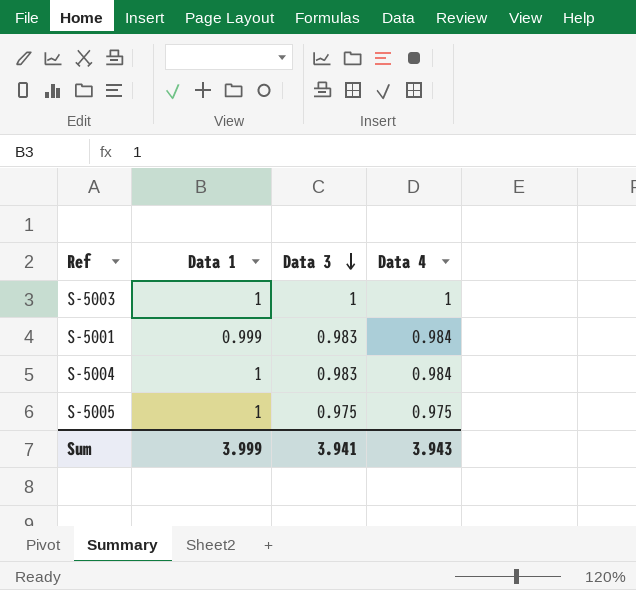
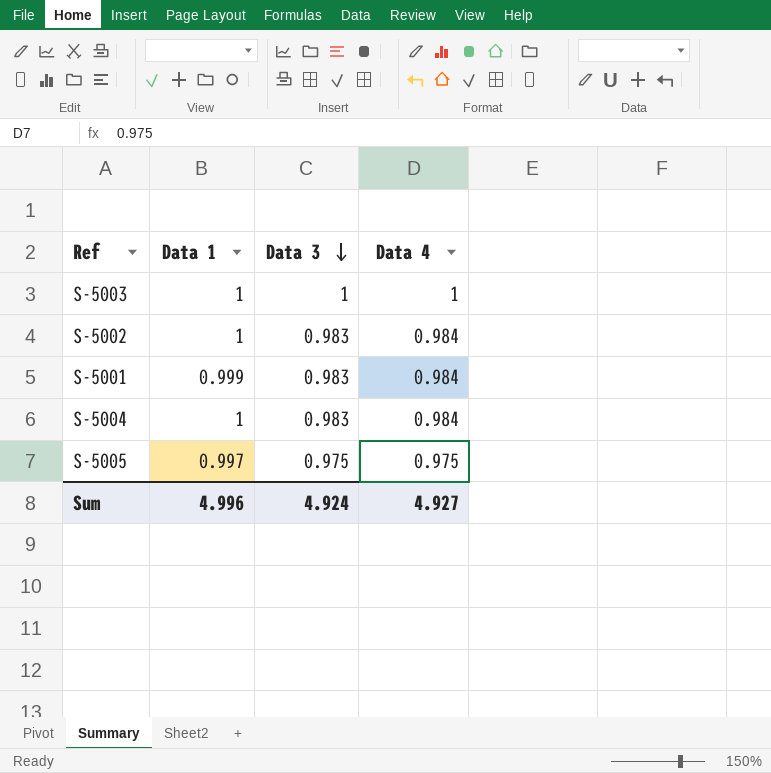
row S-5002: none -> 1 | 0.983 | 0.984
S-5005 | Data 1: 1 -> 0.997
Sum | Data 1: 3.999 -> 4.996
Sum | Data 3: 3.941 -> 4.924
Sum | Data 4: 3.943 -> 4.927

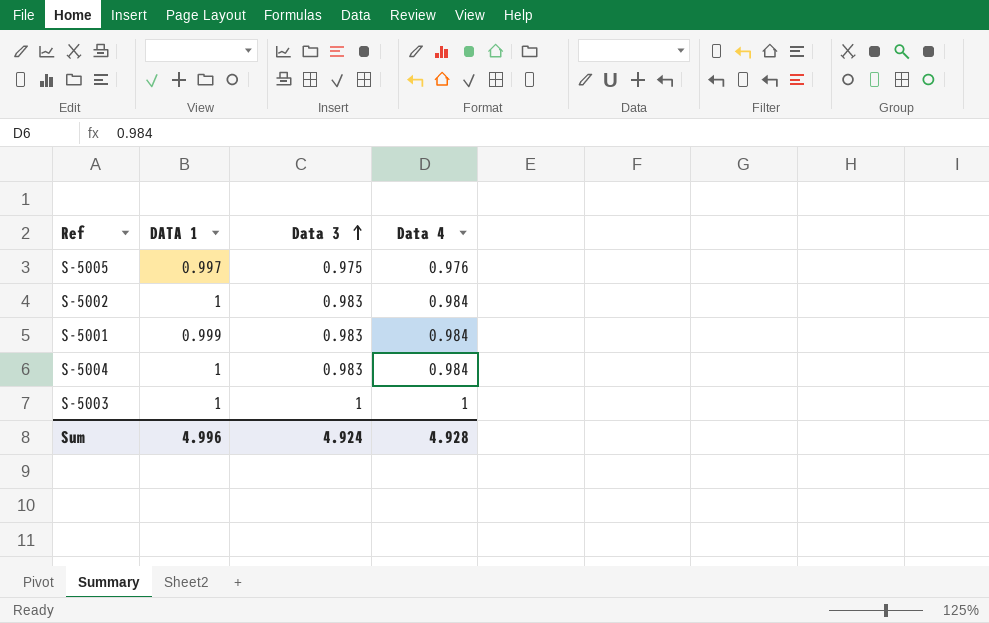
row order: Data 3 descending -> Data 3 ascending
column name: Data 1 -> DATA 1
S-5005 | Data 4: 0.975 -> 0.976
Sum | Data 4: 4.927 -> 4.928

